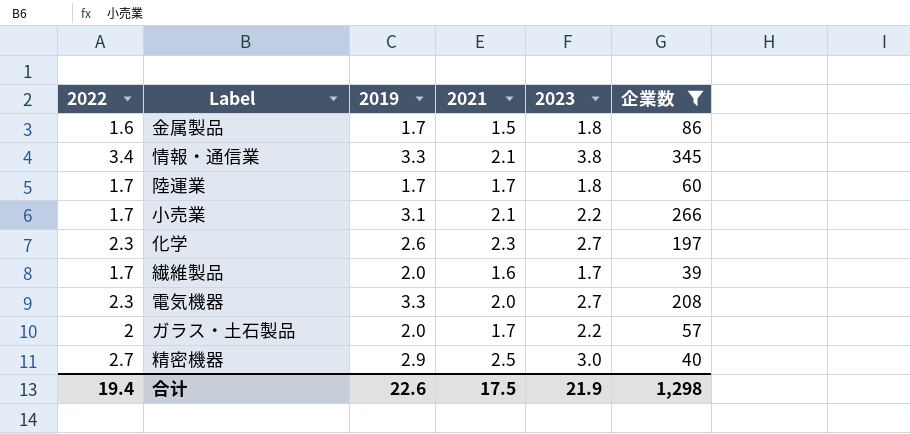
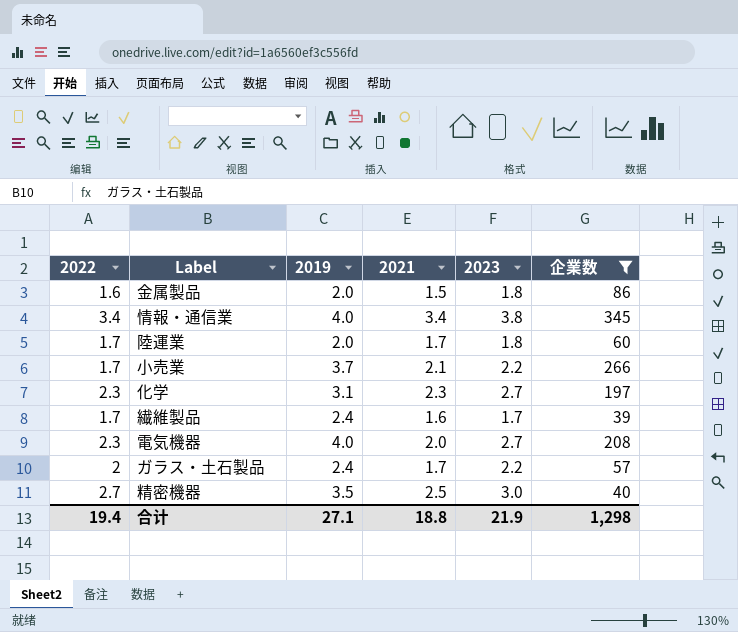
金属製品 | 2019: 1.7 -> 2.0
情報・通信業 | 2019: 3.3 -> 4.0
情報・通信業 | 2021: 2.1 -> 3.4
陸運業 | 2019: 1.7 -> 2.0
小売業 | 2019: 3.1 -> 3.7
化学 | 2019: 2.6 -> 3.1
繊維製品 | 2019: 2.0 -> 2.4
電気機器 | 2019: 3.3 -> 4.0
ガラス・土石製品 | 2019: 2.0 -> 2.4
精密機器 | 2019: 2.9 -> 3.5
合计 | 2019: 22.6 -> 27.1
合计 | 2021: 17.5 -> 18.8

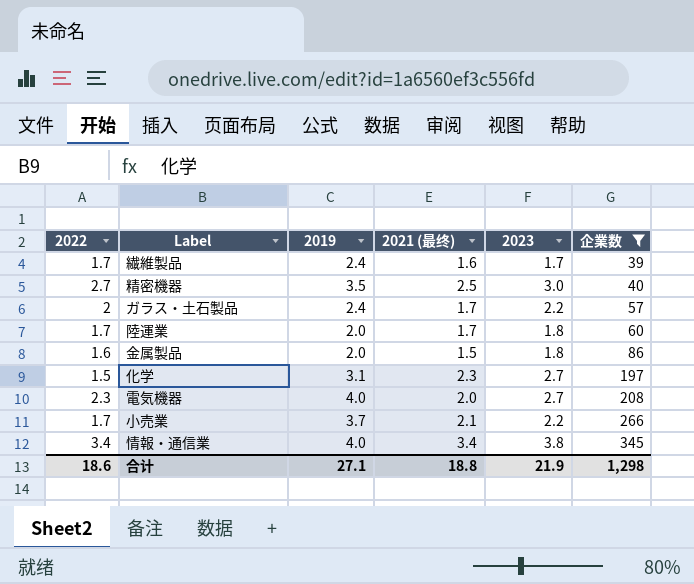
row order: none -> 企業数 ascending
column name: 2021 -> 2021 (最终)
化学 | 2022: 2.3 -> 1.5
合计 | 2022: 19.4 -> 18.6

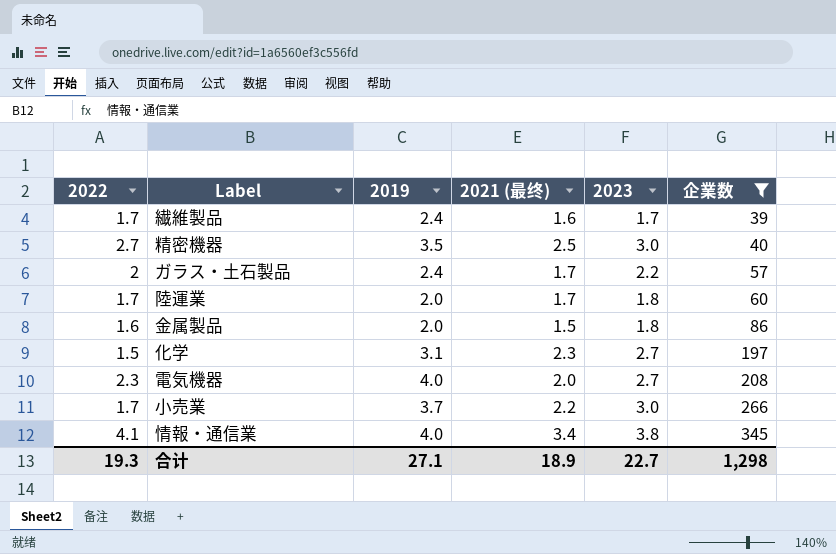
小売業 | 2021 (最终): 2.1 -> 2.2
小売業 | 2023: 2.2 -> 3.0
情報・通信業 | 2022: 3.4 -> 4.1
合计 | 2022: 18.6 -> 19.3
合计 | 2021 (最终): 18.8 -> 18.9
合计 | 2023: 21.9 -> 22.7

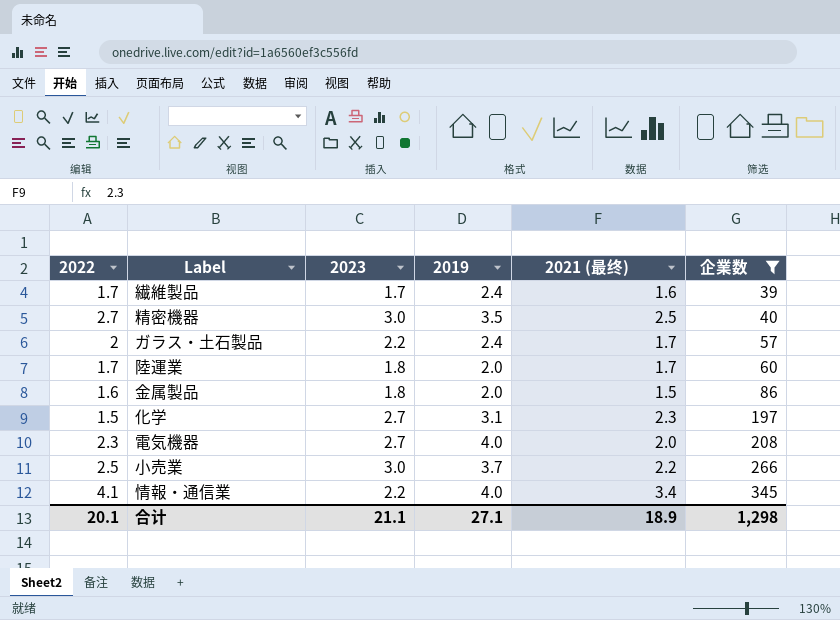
column 2023 | position: 5 -> 3
小売業 | 2022: 1.7 -> 2.5
情報・通信業 | 2023: 3.8 -> 2.2
合计 | 2022: 19.3 -> 20.1
合计 | 2023: 22.7 -> 21.1

